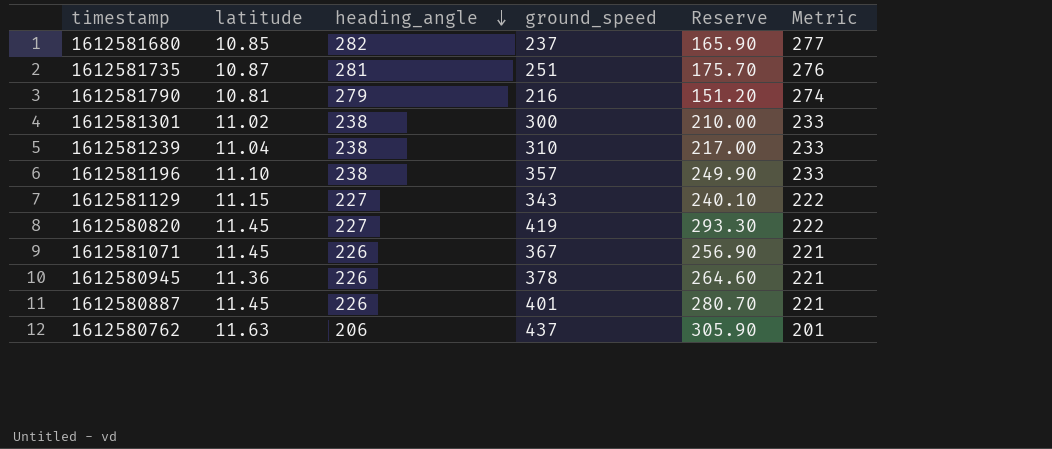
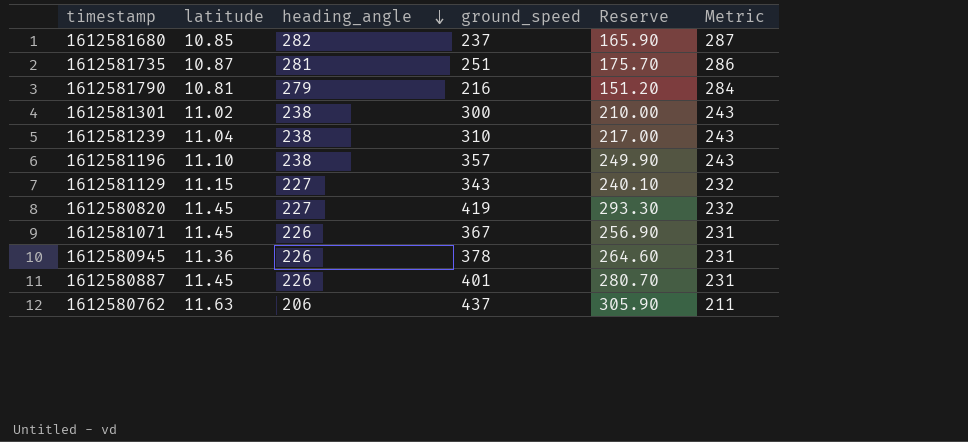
column Metric | formula: [heading_angle] - 5 -> [heading_angle] + 5

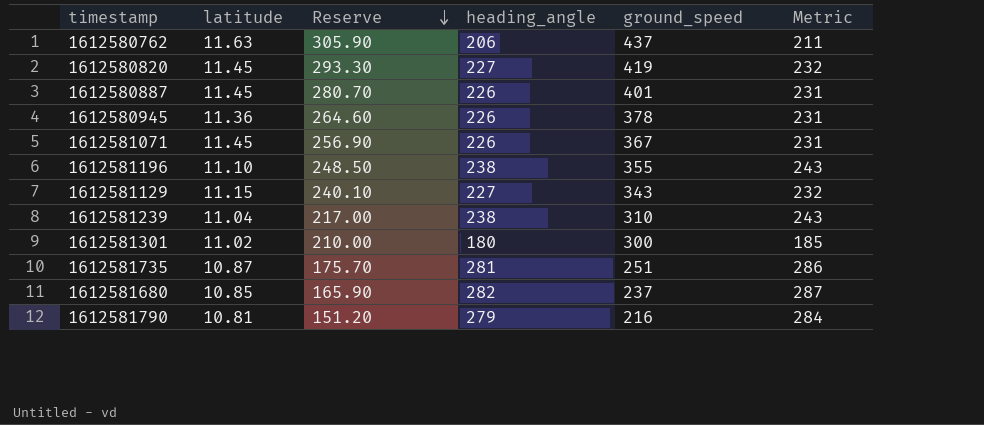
row order: heading_angle descending -> Reserve descending
column Reserve | position: 5 -> 3
1612581196 | Reserve: 249.90 -> 248.50
1612581196 | ground_speed: 357 -> 355
1612581301 | heading_angle: 238 -> 180
1612581301 | Metric: 243 -> 185

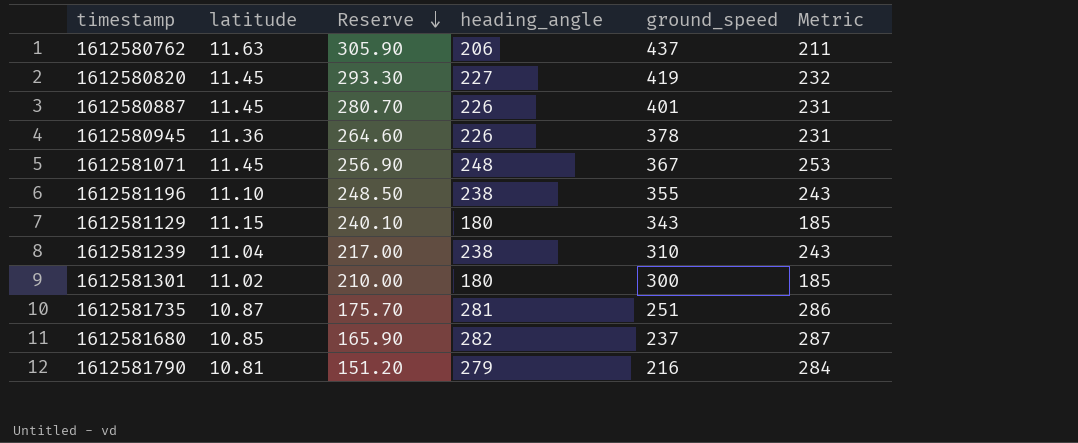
1612581071 | heading_angle: 226 -> 248
1612581071 | Metric: 231 -> 253
1612581129 | heading_angle: 227 -> 180
1612581129 | Metric: 232 -> 185

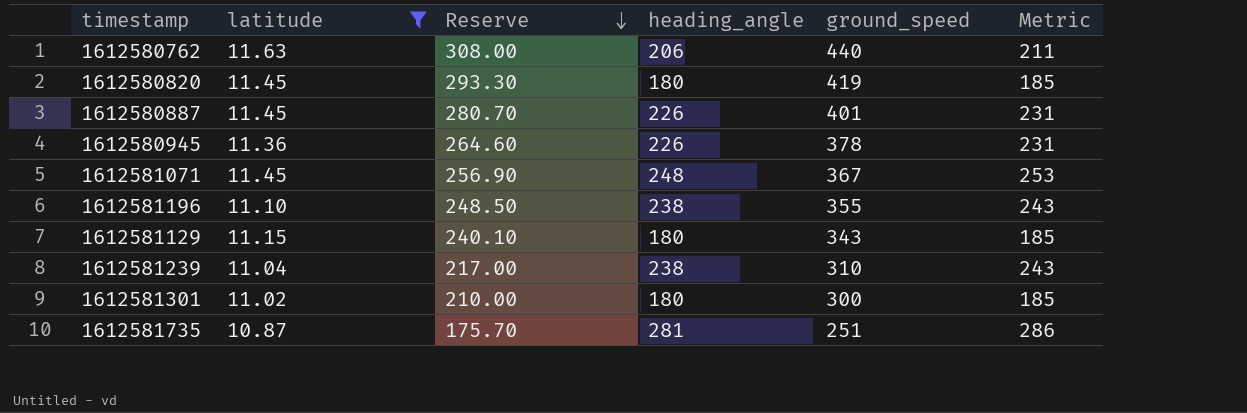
filter: none -> latitude >= 10.87
1612580762 | Reserve: 305.90 -> 308.00
1612580762 | ground_speed: 437 -> 440
1612580820 | heading_angle: 227 -> 180
1612580820 | Metric: 232 -> 185

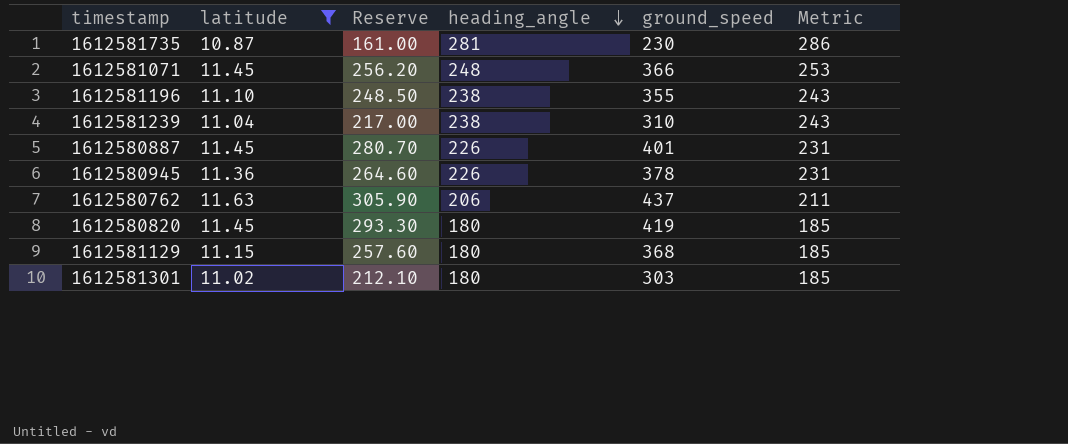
row order: Reserve descending -> heading_angle descending
1612581735 | Reserve: 175.70 -> 161.00
1612581735 | ground_speed: 251 -> 230
1612581071 | Reserve: 256.90 -> 256.20
1612581071 | ground_speed: 367 -> 366
1612580762 | Reserve: 308.00 -> 305.90
1612580762 | ground_speed: 440 -> 437
1612581129 | Reserve: 240.10 -> 257.60
1612581129 | ground_speed: 343 -> 368
1612581301 | Reserve: 210.00 -> 212.10
1612581301 | ground_speed: 300 -> 303

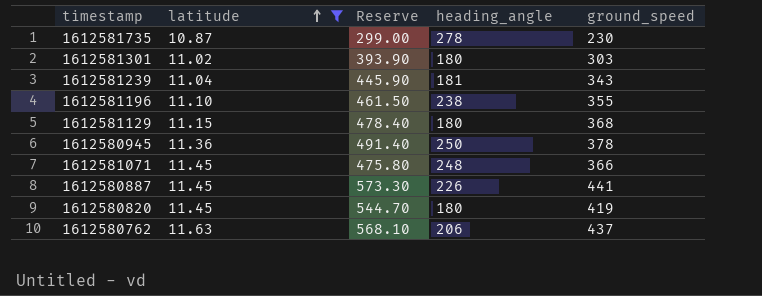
row order: heading_angle descending -> latitude ascending
column Metric | formula: [heading_angle] + 5 -> none
column Reserve | formula: [ground_speed] * 0.7 -> [ground_speed] * 1.3
1612581735 | heading_angle: 281 -> 278
1612581239 | heading_angle: 238 -> 181
1612581239 | ground_speed: 310 -> 343
1612580945 | heading_angle: 226 -> 250
1612580887 | ground_speed: 401 -> 441

